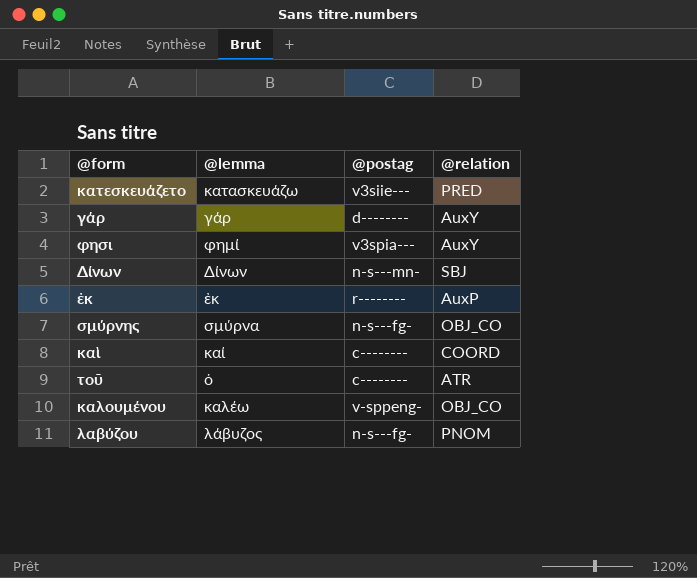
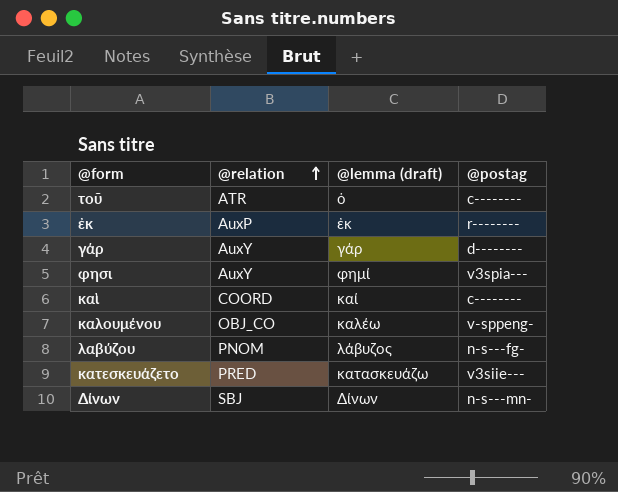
row order: none -> @relation ascending
column @relation | position: 4 -> 2
column name: @lemma -> @lemma (draft)
row σμύρνης: σμύρνα | n-s---fg- | OBJ_CO -> none

